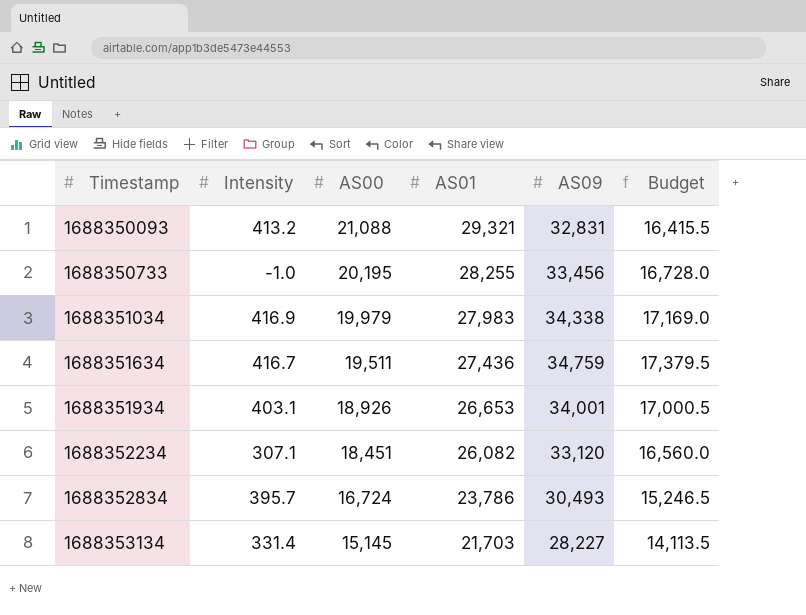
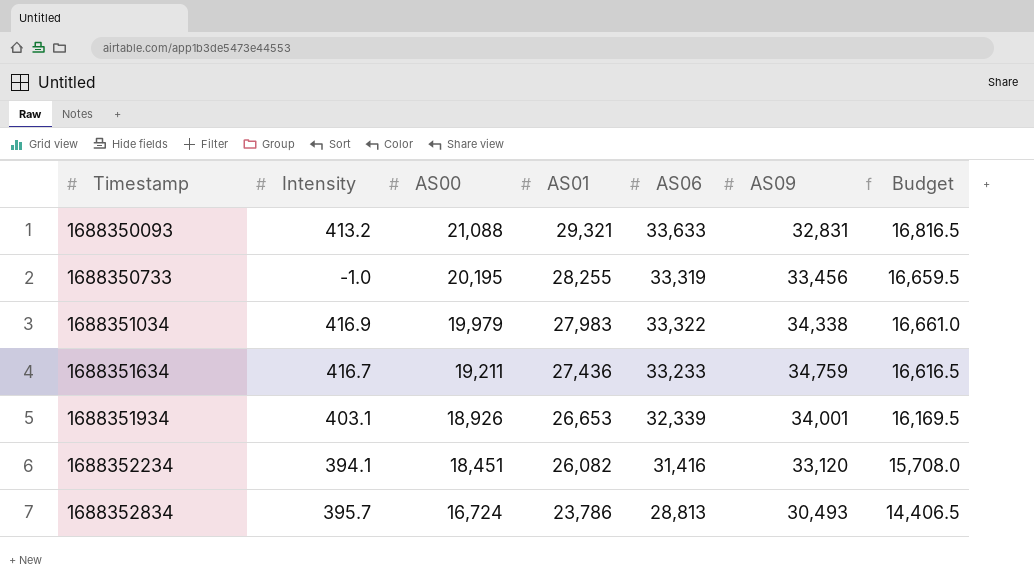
column AS06 | position: none -> 5
column Budget | formula: [AS09] * 0.5 -> [AS06] * 0.5
row 1688353134: 331.4 | 15,145 | 21,703 | 28,227 | 14,113.5 -> none
1688351634 | AS00: 19,511 -> 19,211
1688352234 | Intensity: 307.1 -> 394.1

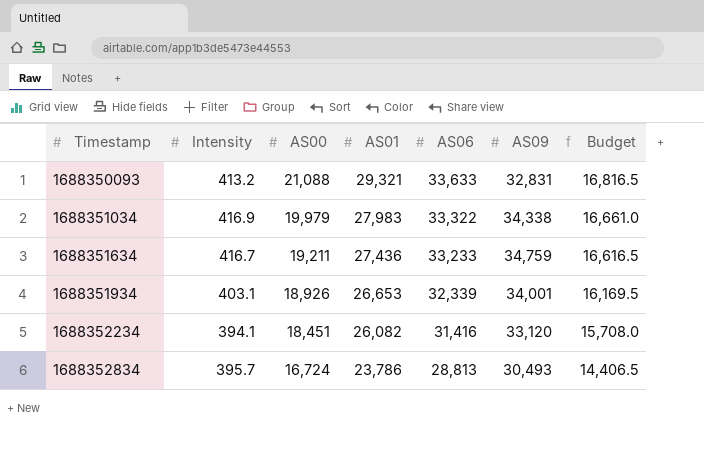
row 1688350733: -1.0 | 20,195 | 28,255 | 33,319 | 33,456 | 16,659.5 -> none

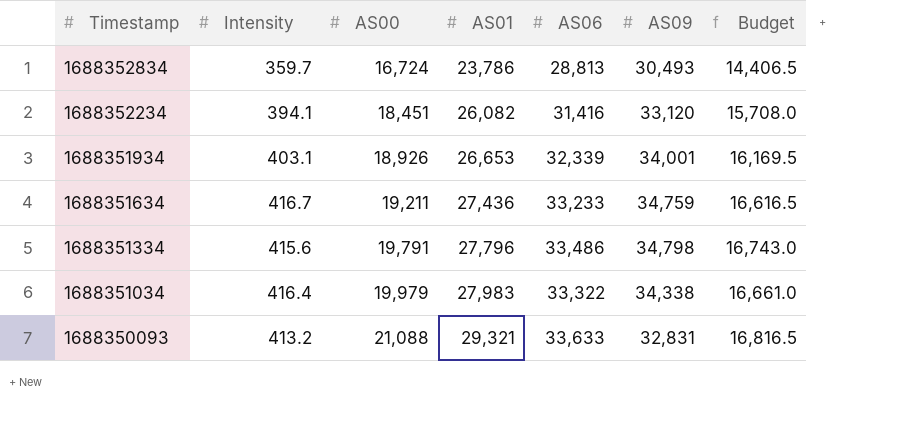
row order: Timestamp ascending -> Timestamp descending
1688352834 | Intensity: 395.7 -> 359.7
row 1688351334: none -> 415.6 | 19,791 | 27,796 | 33,486 | 34,798 | 16,743.0
1688351034 | Intensity: 416.9 -> 416.4

